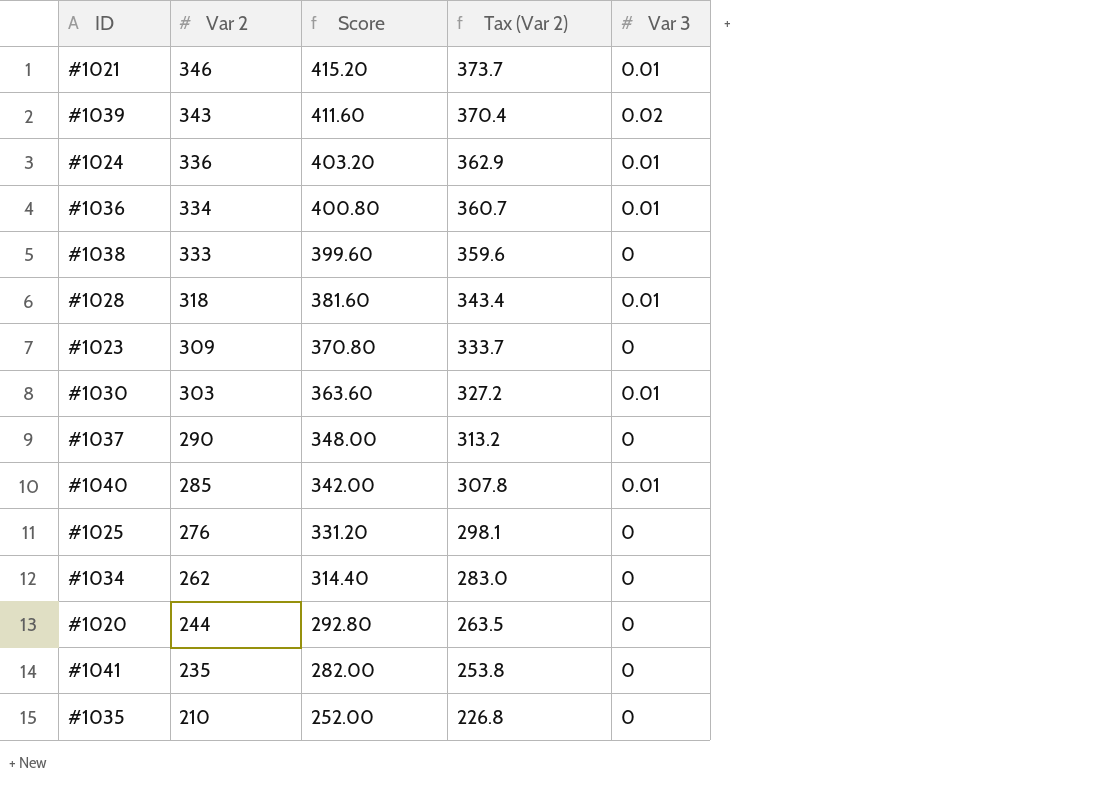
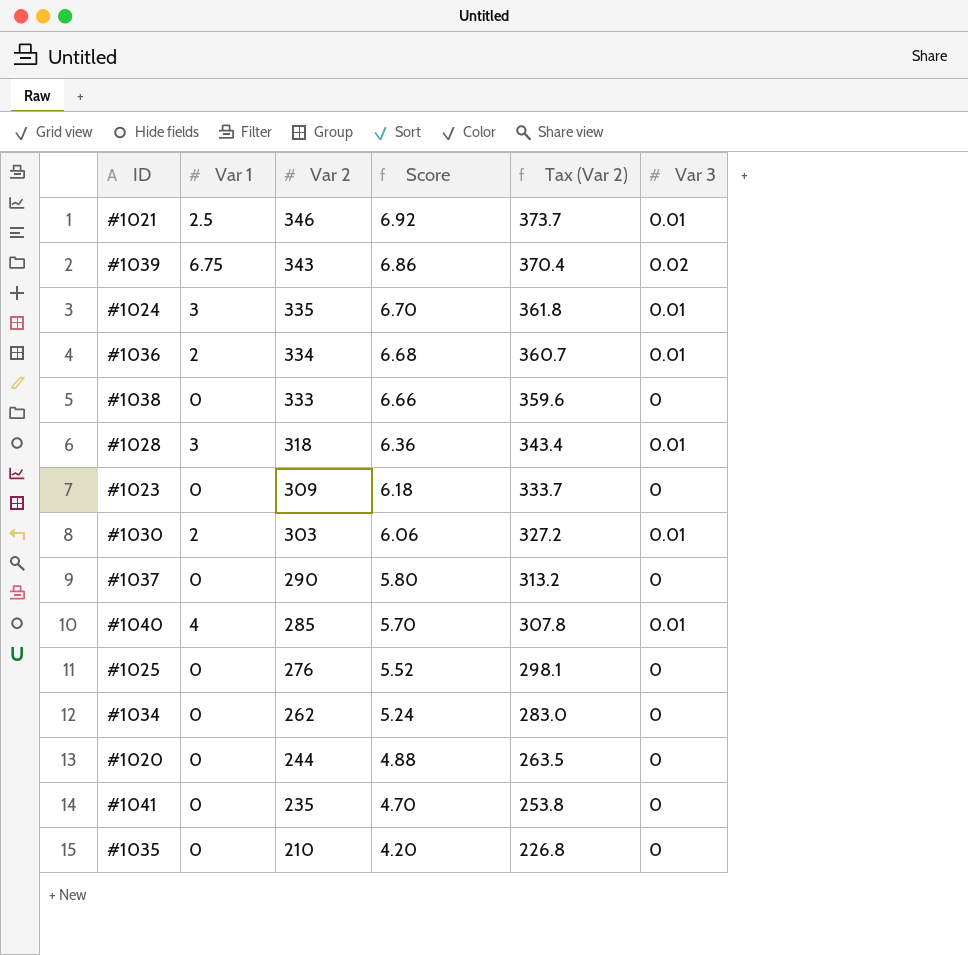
column Var 1 | position: none -> 2
column Score | formula: [Var 2] * 1.2 -> [Var 2] * 0.02
#1024 | Var 2: 336 -> 335
#1024 | Tax (Var 2): 362.9 -> 361.8

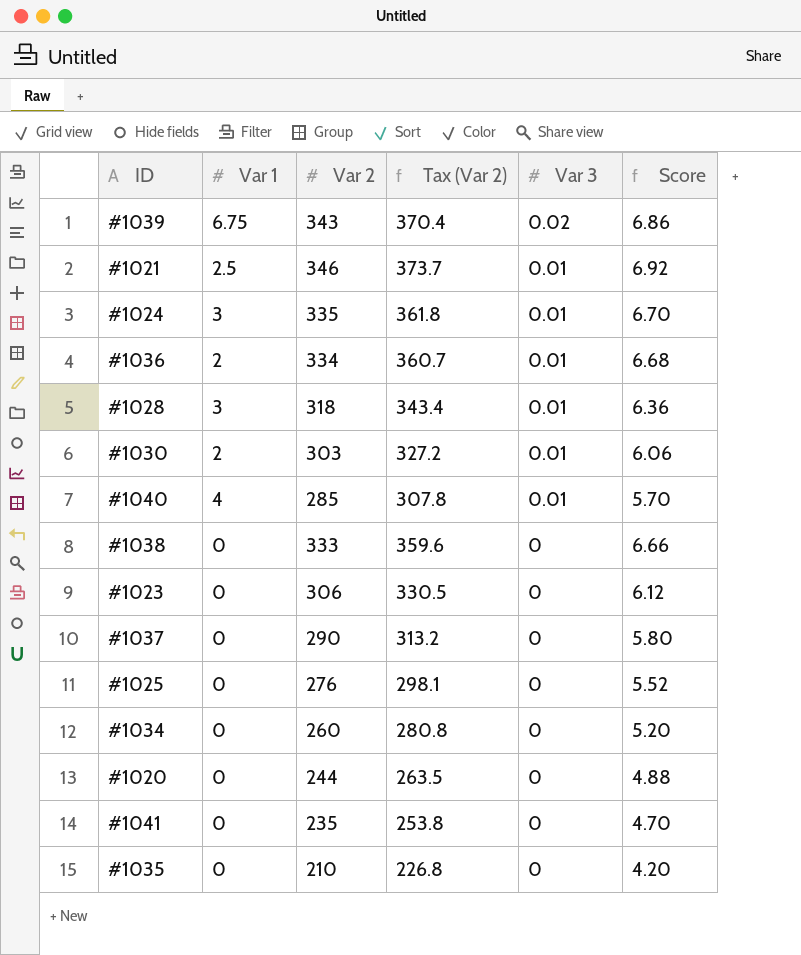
row order: Var 2 descending -> Var 3 descending
column Score | position: 4 -> 6
#1023 | Var 2: 309 -> 306
#1023 | Tax (Var 2): 333.7 -> 330.5
#1023 | Score: 6.18 -> 6.12
#1034 | Var 2: 262 -> 260
#1034 | Tax (Var 2): 283.0 -> 280.8
#1034 | Score: 5.24 -> 5.20

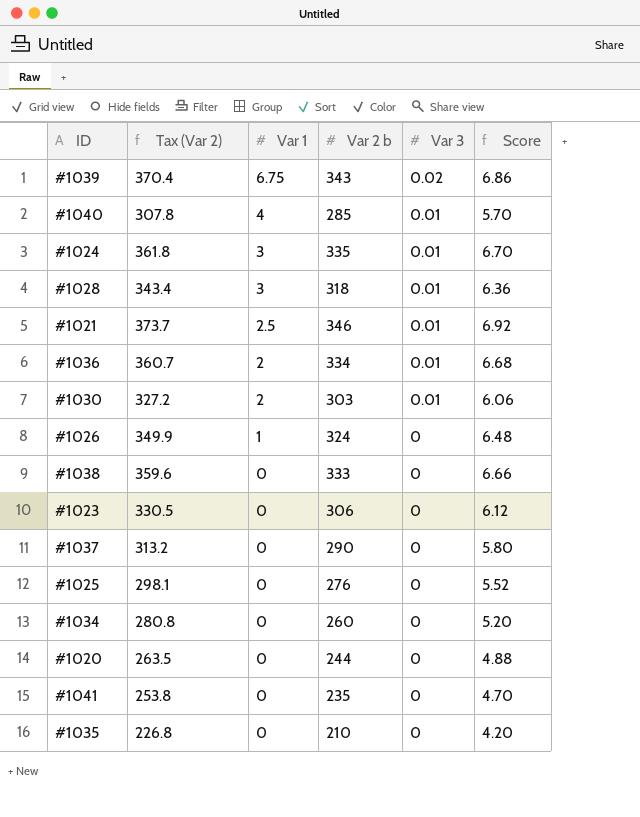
row order: Var 3 descending -> Var 1 descending
column Tax (Var 2) | position: 4 -> 2
column name: Var 2 -> Var 2 b
row #1026: none -> 349.9 | 1 | 324 | 0 | 6.48

